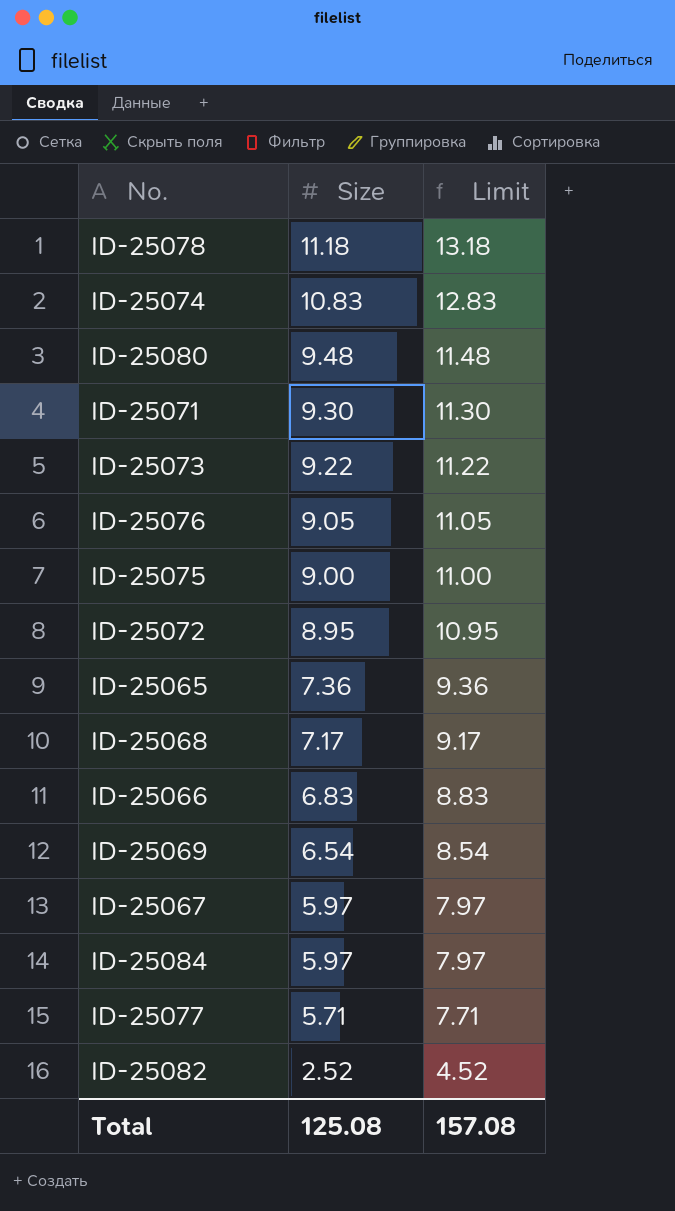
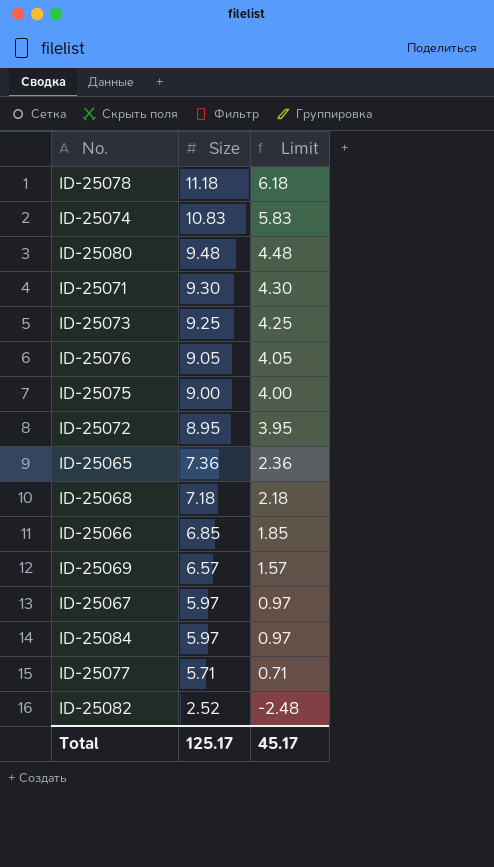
column Limit | formula: [Size] + 2 -> [Size] - 5
ID-25073 | Size: 9.22 -> 9.25
ID-25068 | Size: 7.17 -> 7.18
ID-25066 | Size: 6.83 -> 6.85
ID-25069 | Size: 6.54 -> 6.57
Total | Size: 125.08 -> 125.17
Total | Limit: 157.08 -> 45.17

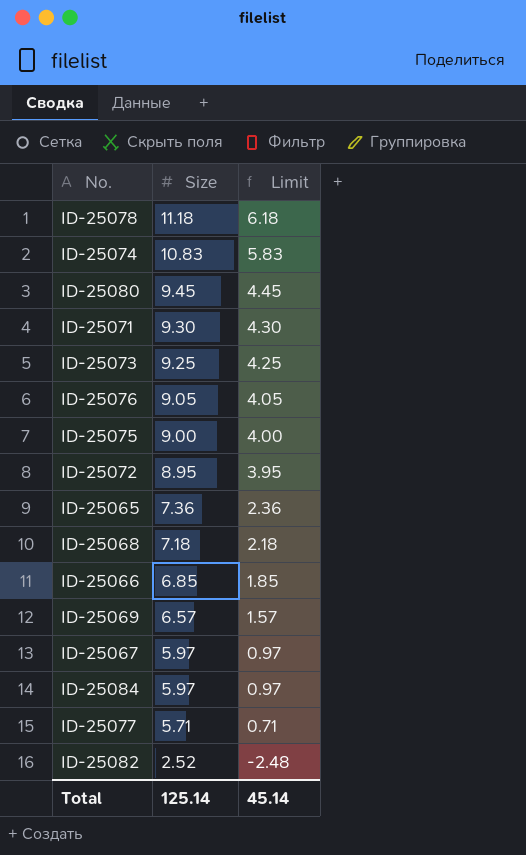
ID-25080 | Size: 9.48 -> 9.45
ID-25080 | Limit: 4.48 -> 4.45
Total | Size: 125.17 -> 125.14
Total | Limit: 45.17 -> 45.14

